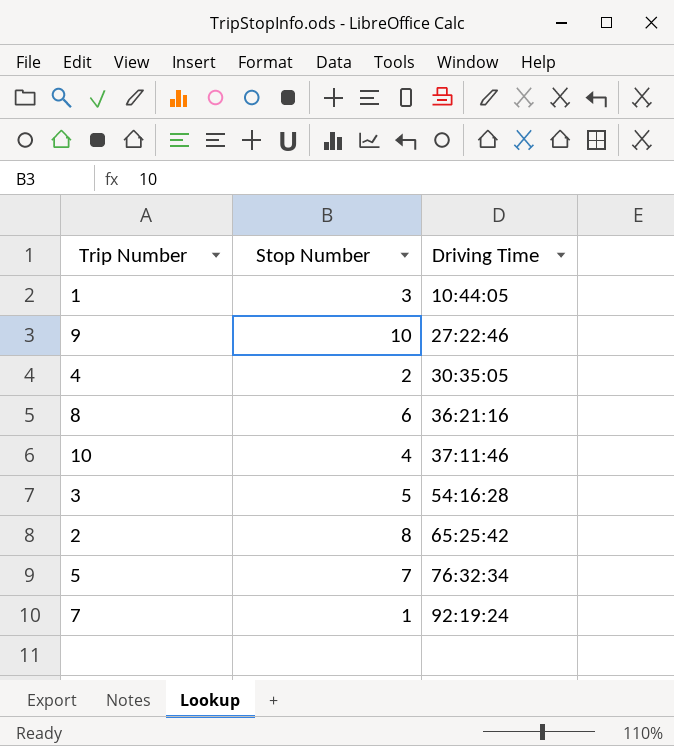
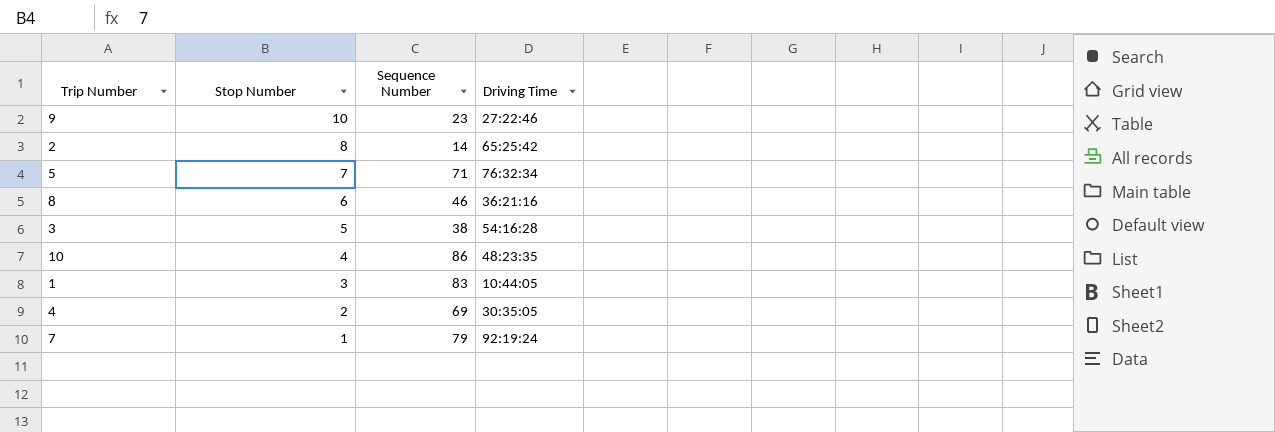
row order: Driving Time ascending -> Stop Number descending
column Sequence Number | position: none -> 3
10 | Driving Time: 37:11:46 -> 48:23:35

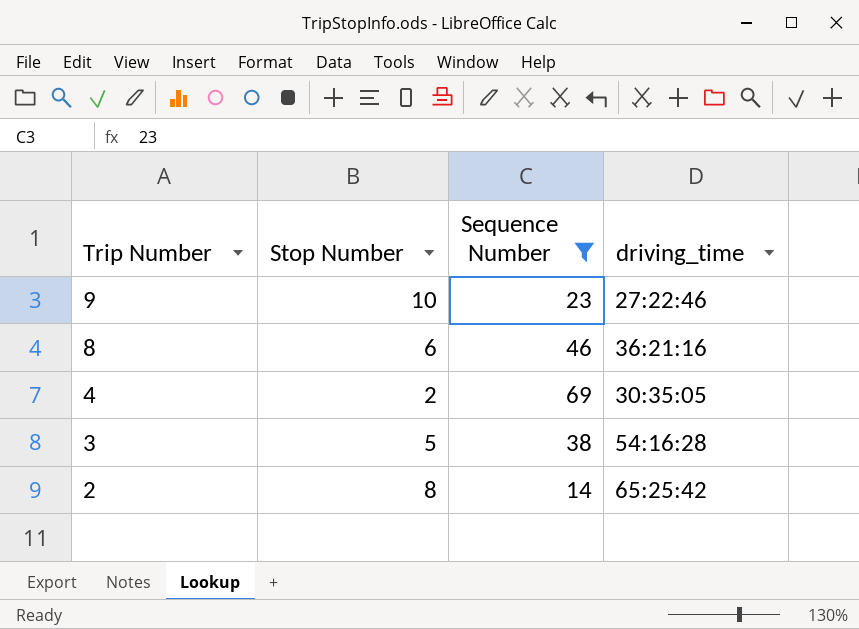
filter: none -> Sequence Number <= 69
row order: Stop Number descending -> Trip Number descending
column name: Driving Time -> driving_time

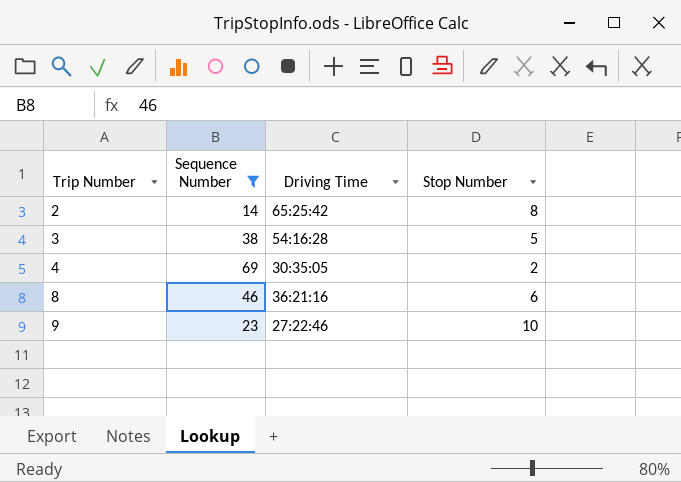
row order: Trip Number descending -> Trip Number ascending
column name: driving_time -> Driving Time
column Stop Number | position: 2 -> 4

